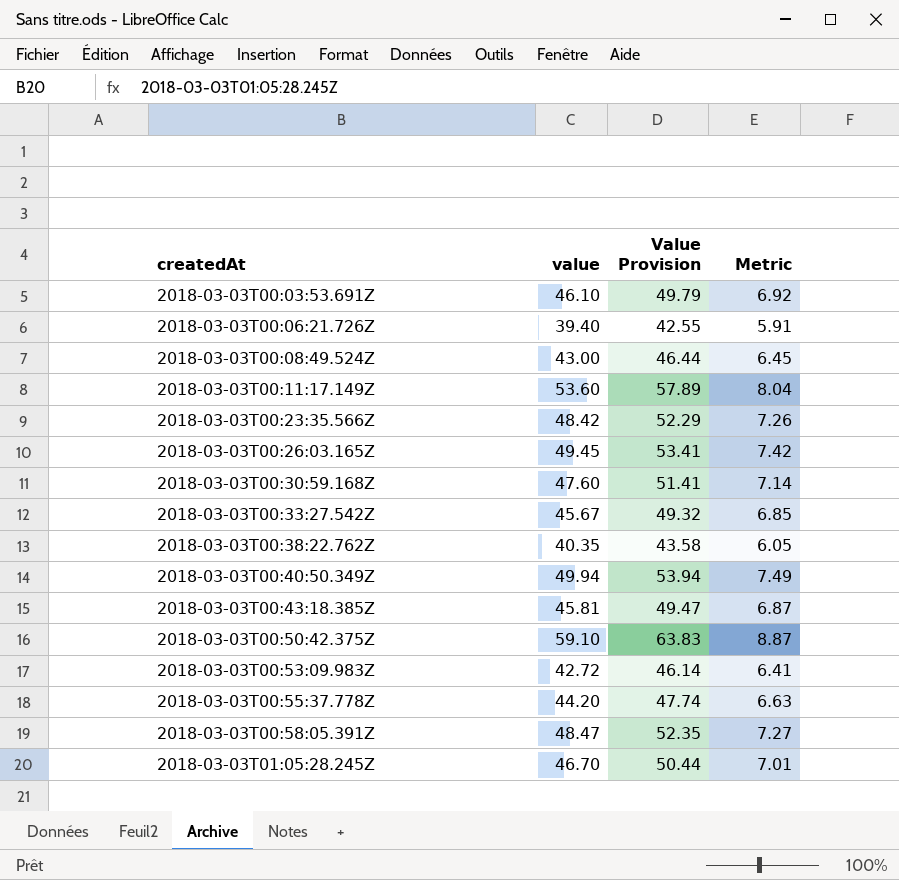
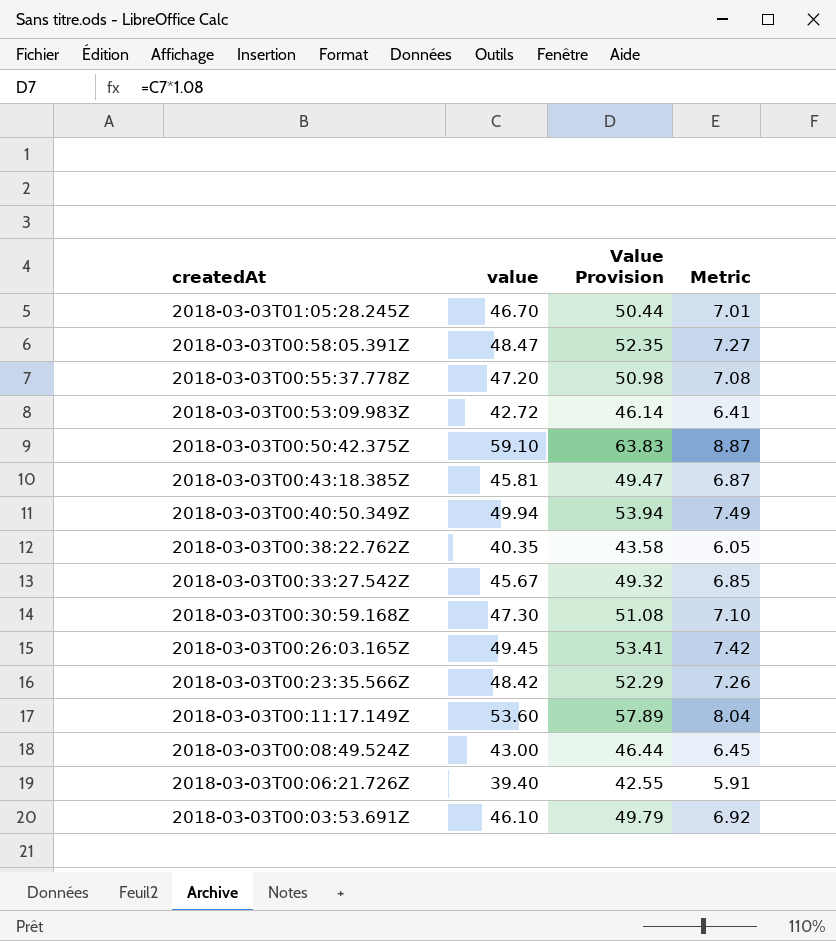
row order: createdAt ascending -> createdAt descending
2018-03-03T00:55:37.778Z | value: 44.20 -> 47.20
2018-03-03T00:55:37.778Z | Value Provision: 47.74 -> 50.98
2018-03-03T00:55:37.778Z | Metric: 6.63 -> 7.08
2018-03-03T00:30:59.168Z | value: 47.60 -> 47.30
2018-03-03T00:30:59.168Z | Value Provision: 51.41 -> 51.08
2018-03-03T00:30:59.168Z | Metric: 7.14 -> 7.10

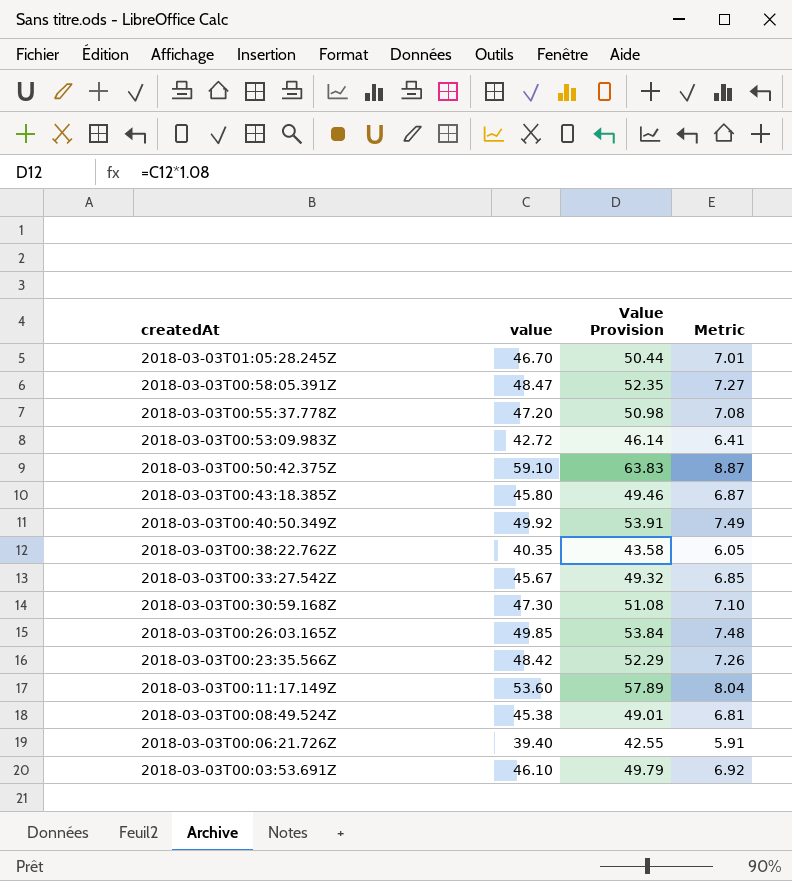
2018-03-03T00:43:18.385Z | value: 45.81 -> 45.80
2018-03-03T00:43:18.385Z | Value Provision: 49.47 -> 49.46
2018-03-03T00:40:50.349Z | value: 49.94 -> 49.92
2018-03-03T00:40:50.349Z | Value Provision: 53.94 -> 53.91
2018-03-03T00:26:03.165Z | value: 49.45 -> 49.85
2018-03-03T00:26:03.165Z | Value Provision: 53.41 -> 53.84
2018-03-03T00:26:03.165Z | Metric: 7.42 -> 7.48
2018-03-03T00:08:49.524Z | value: 43.00 -> 45.38
2018-03-03T00:08:49.524Z | Value Provision: 46.44 -> 49.01
2018-03-03T00:08:49.524Z | Metric: 6.45 -> 6.81

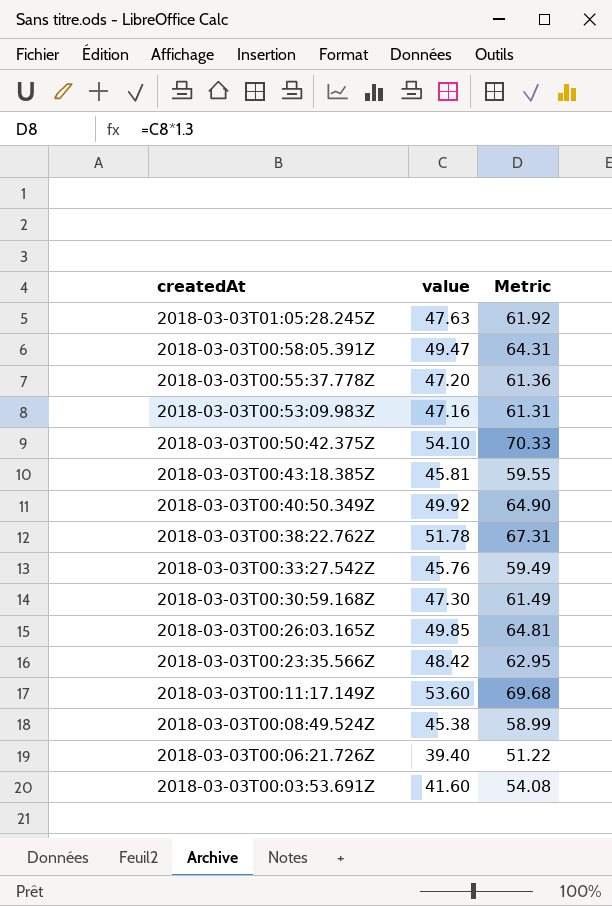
column Value Provision | formula: [value] * 1.08 -> none
column Metric | formula: [value] * 0.15 -> [value] * 1.3
2018-03-03T01:05:28.245Z | value: 46.70 -> 47.63
2018-03-03T00:58:05.391Z | value: 48.47 -> 49.47
2018-03-03T00:53:09.983Z | value: 42.72 -> 47.16
2018-03-03T00:50:42.375Z | value: 59.10 -> 54.10
2018-03-03T00:43:18.385Z | value: 45.80 -> 45.81
2018-03-03T00:38:22.762Z | value: 40.35 -> 51.78
2018-03-03T00:33:27.542Z | value: 45.67 -> 45.76
2018-03-03T00:03:53.691Z | value: 46.10 -> 41.60

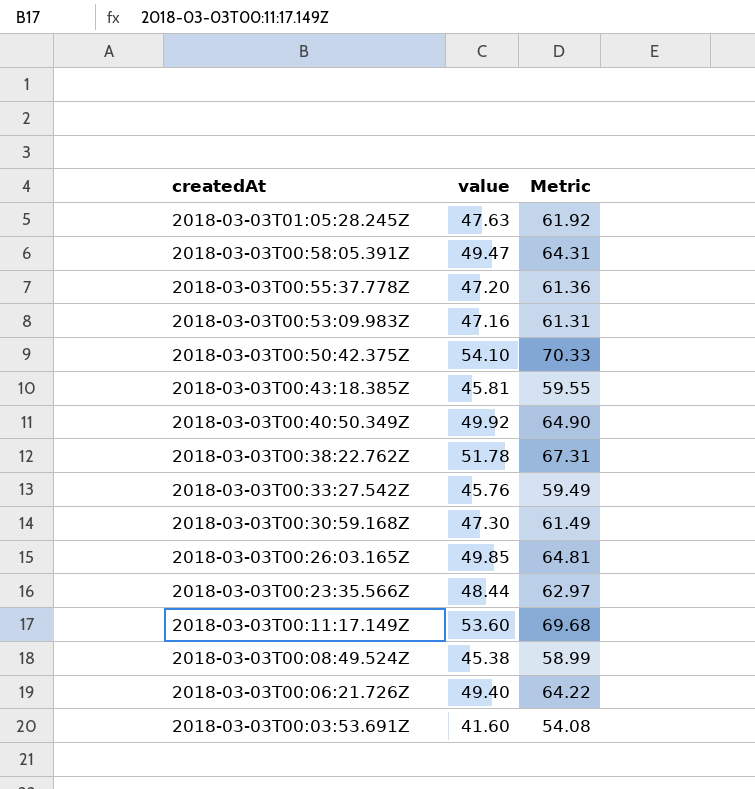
2018-03-03T00:23:35.566Z | value: 48.42 -> 48.44
2018-03-03T00:23:35.566Z | Metric: 62.95 -> 62.97
2018-03-03T00:06:21.726Z | value: 39.40 -> 49.40
2018-03-03T00:06:21.726Z | Metric: 51.22 -> 64.22

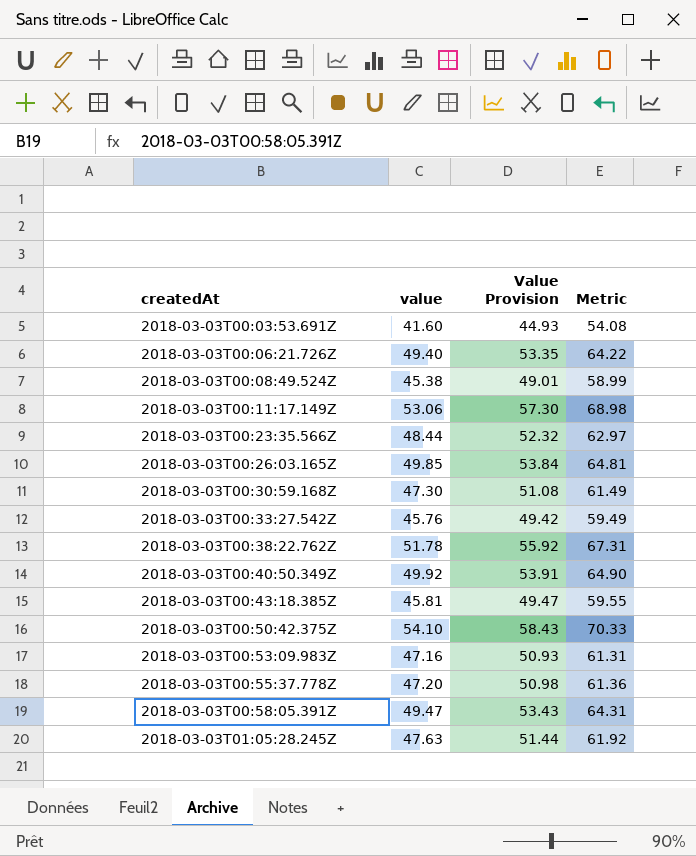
row order: createdAt descending -> createdAt ascending
column Value Provision | formula: none -> [value] * 1.08
2018-03-03T00:11:17.149Z | value: 53.60 -> 53.06
2018-03-03T00:11:17.149Z | Metric: 69.68 -> 68.98

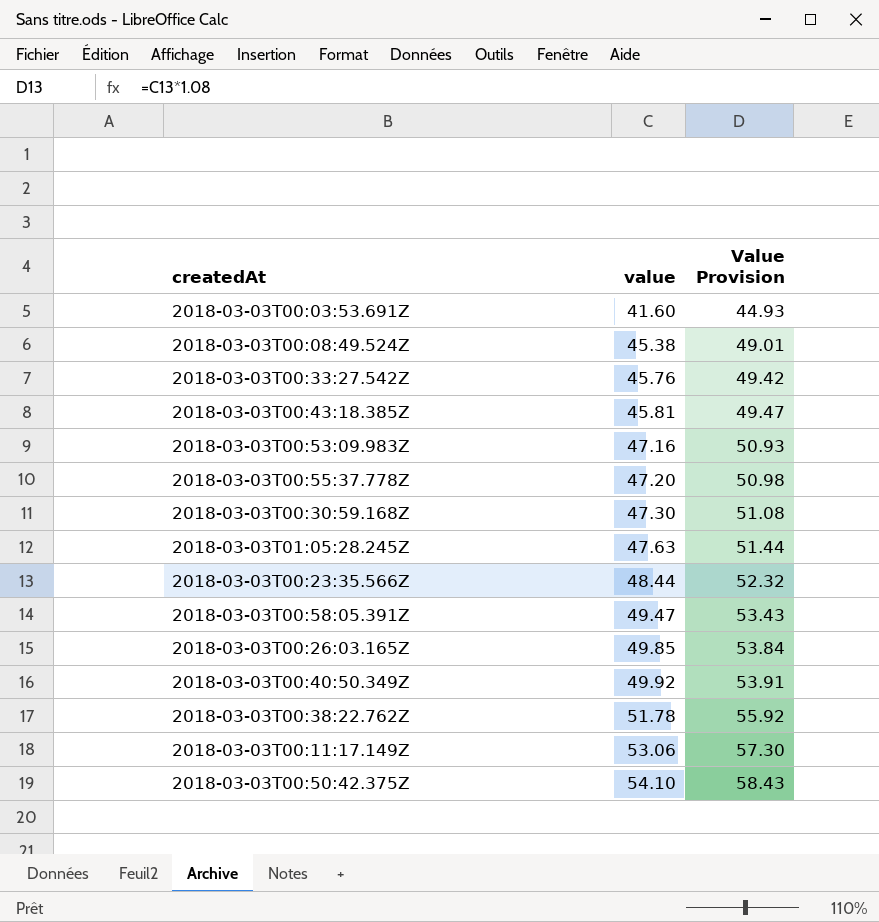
row order: createdAt ascending -> value ascending
column Metric | formula: [value] * 1.3 -> none
row 2018-03-03T00:06:21.726Z: 49.40 | 53.35 | 64.22 -> none

